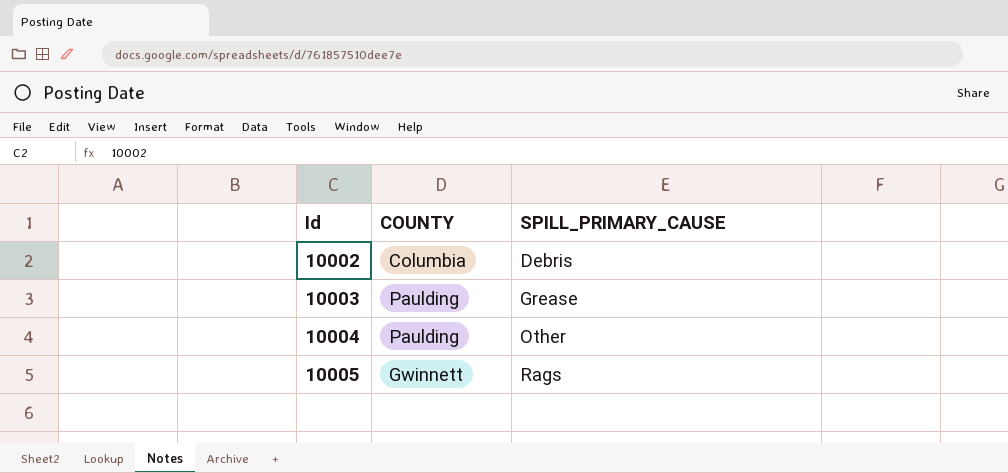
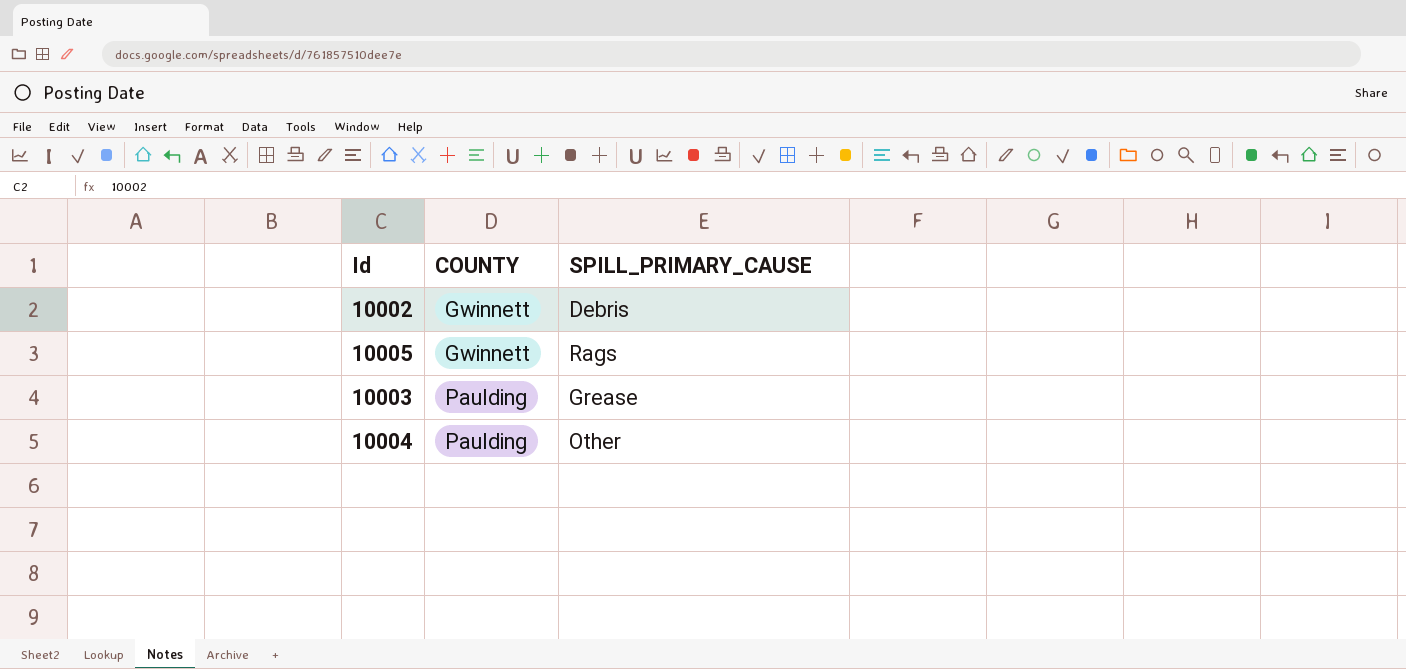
row order: Id ascending -> COUNTY ascending
10002 | COUNTY: Columbia -> Gwinnett

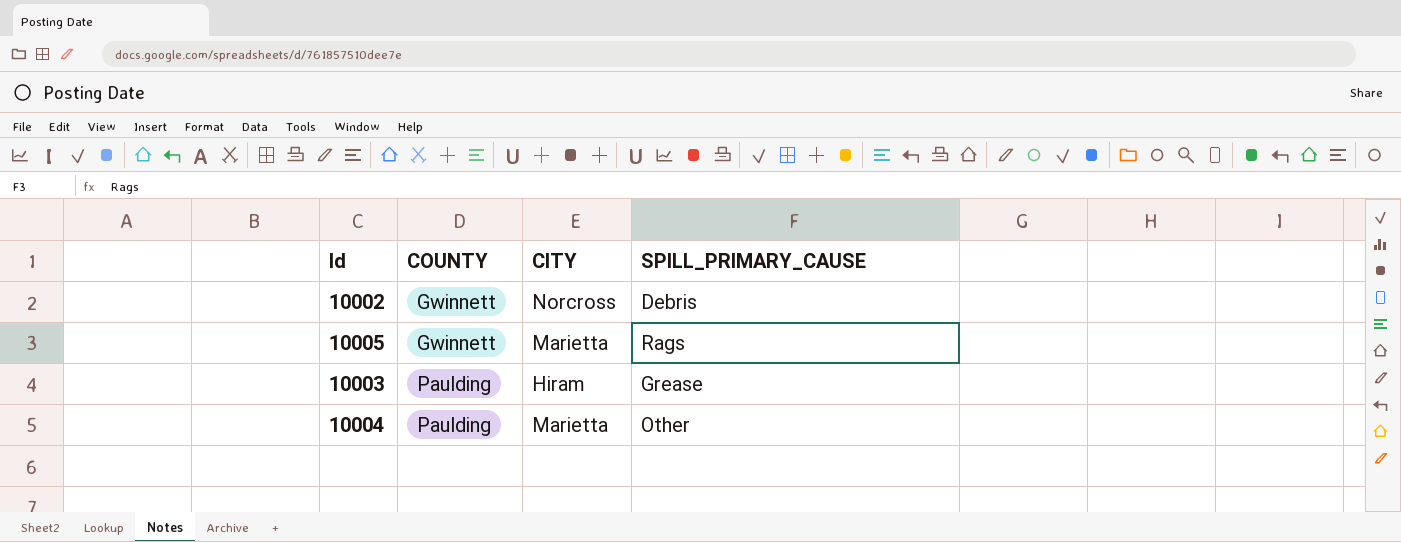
column CITY | position: none -> 3

